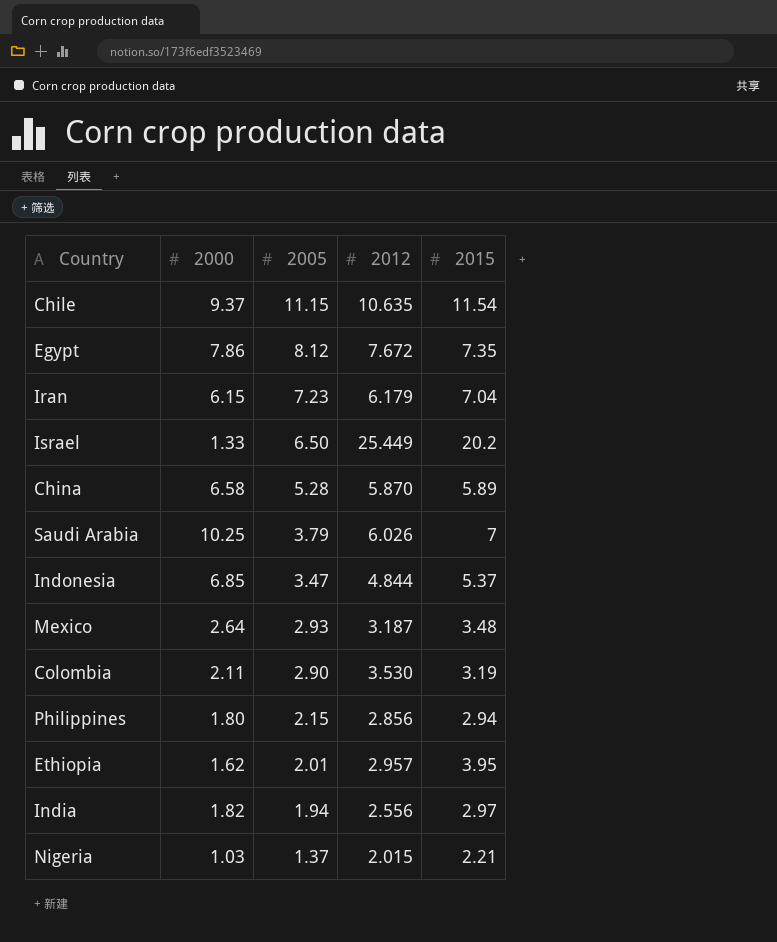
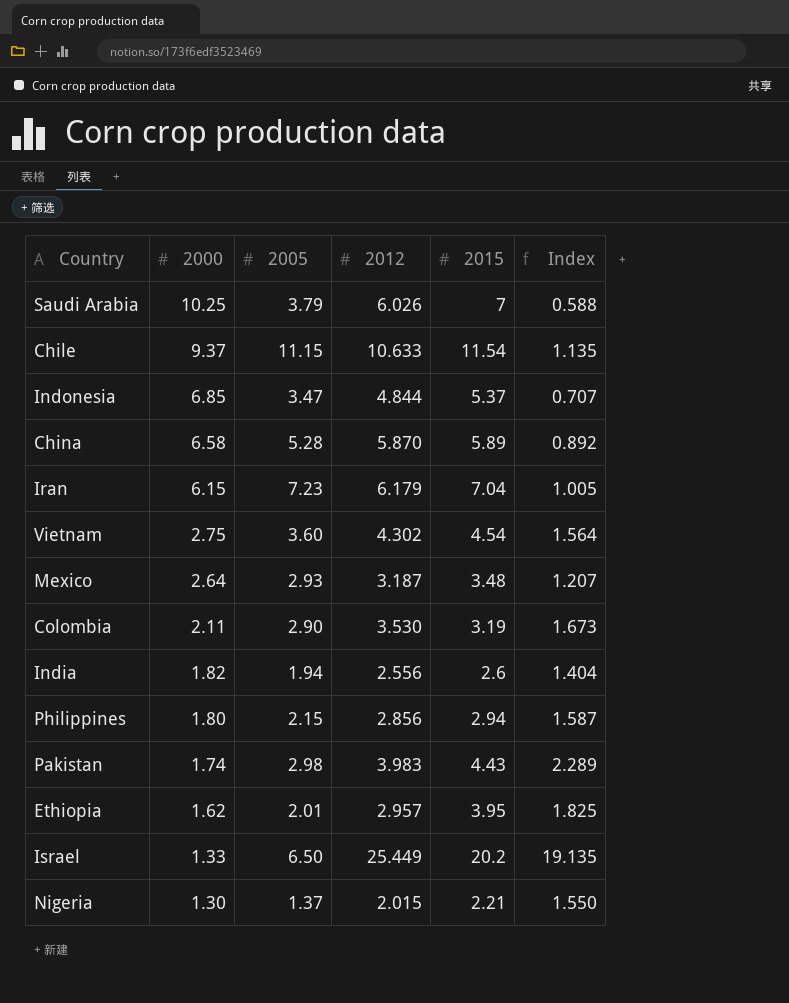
row order: 2005 descending -> 2000 descending
column Index | formula: none -> [2012] / [2000]
row Egypt: 7.86 | 8.12 | 7.672 | 7.35 -> none
Chile | 2012: 10.635 -> 10.633
row Vietnam: none -> 2.75 | 3.60 | 4.302 | 4.54 | 1.564
India | 2015: 2.97 -> 2.6
row Pakistan: none -> 1.74 | 2.98 | 3.983 | 4.43 | 2.289
Nigeria | 2000: 1.03 -> 1.30

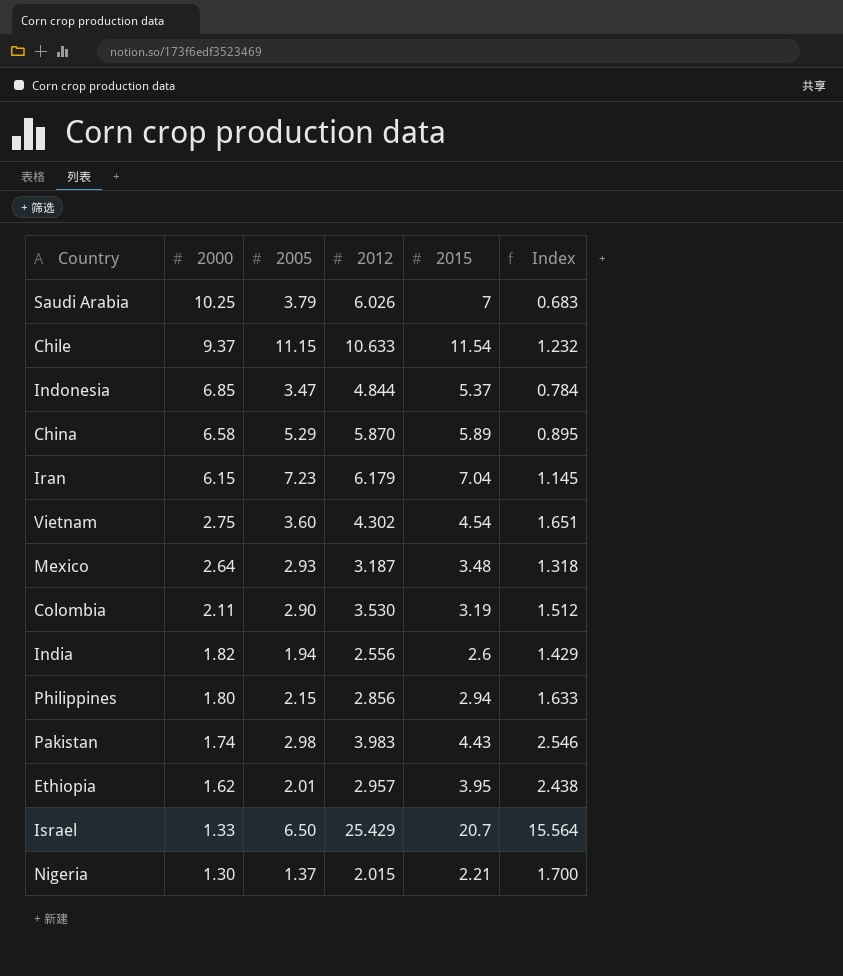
column Index | formula: [2012] / [2000] -> [2015] / [2000]
China | 2005: 5.28 -> 5.29
Israel | 2012: 25.449 -> 25.429
Israel | 2015: 20.2 -> 20.7

